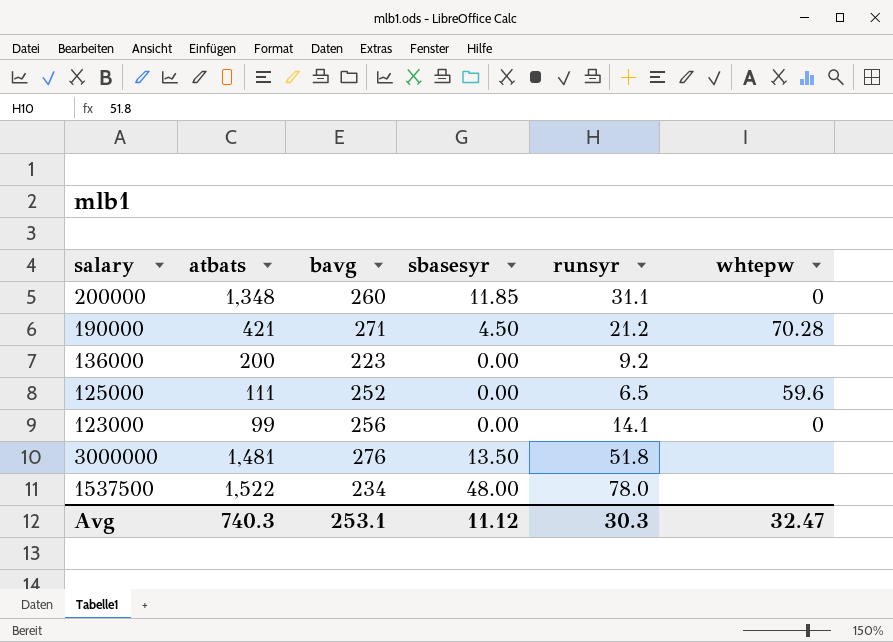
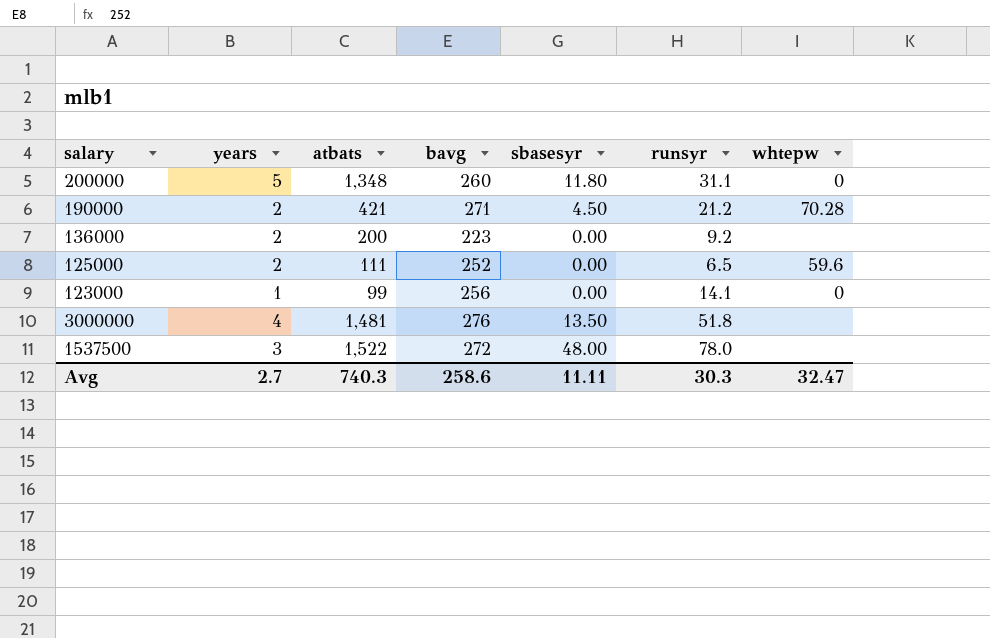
column years | position: none -> 2
200000 | sbasesyr: 11.85 -> 11.80
1537500 | bavg: 234 -> 272
Avg | bavg: 253.1 -> 258.6
Avg | sbasesyr: 11.12 -> 11.11

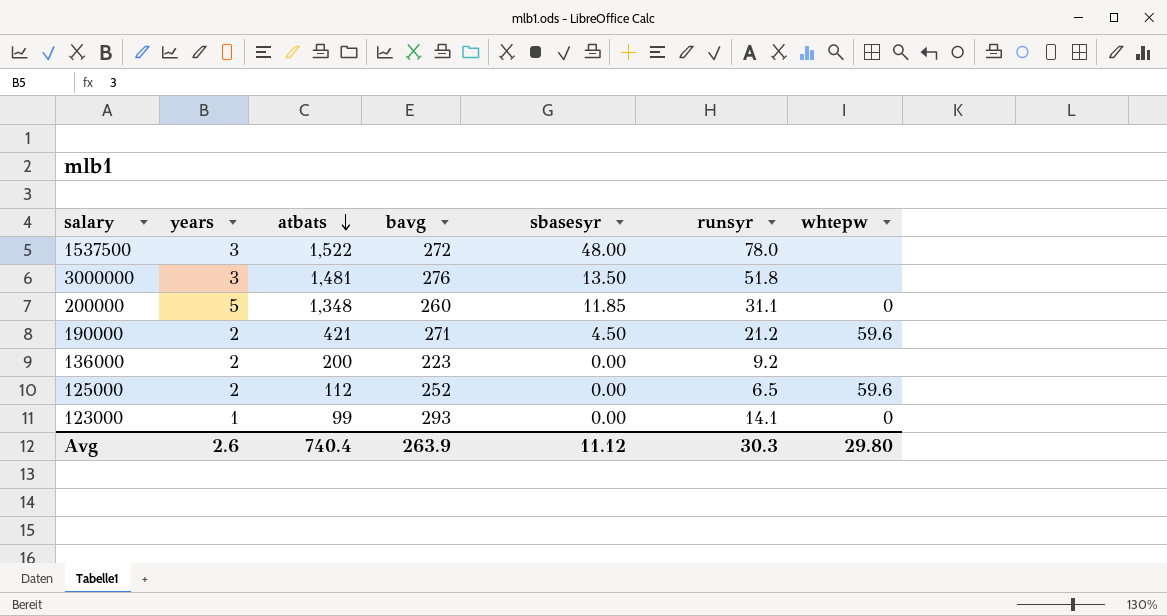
row order: none -> atbats descending
3000000 | years: 4 -> 3
200000 | sbasesyr: 11.80 -> 11.85
190000 | whtepw: 70.28 -> 59.6
125000 | atbats: 111 -> 112
123000 | bavg: 256 -> 293
Avg | years: 2.7 -> 2.6
Avg | atbats: 740.3 -> 740.4
Avg | bavg: 258.6 -> 263.9
Avg | sbasesyr: 11.11 -> 11.12
Avg | whtepw: 32.47 -> 29.80

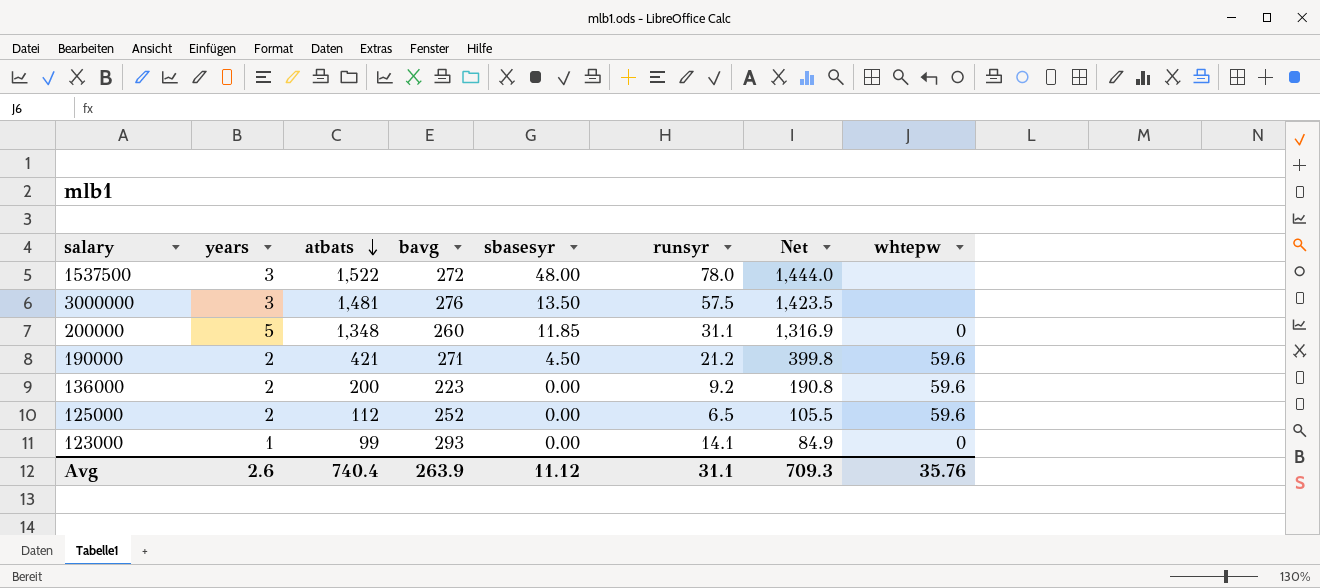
column Net | formula: none -> [atbats] - [runsyr]
3000000 | runsyr: 51.8 -> 57.5
136000 | whtepw: none -> 59.6
Avg | runsyr: 30.3 -> 31.1
Avg | whtepw: 29.80 -> 35.76

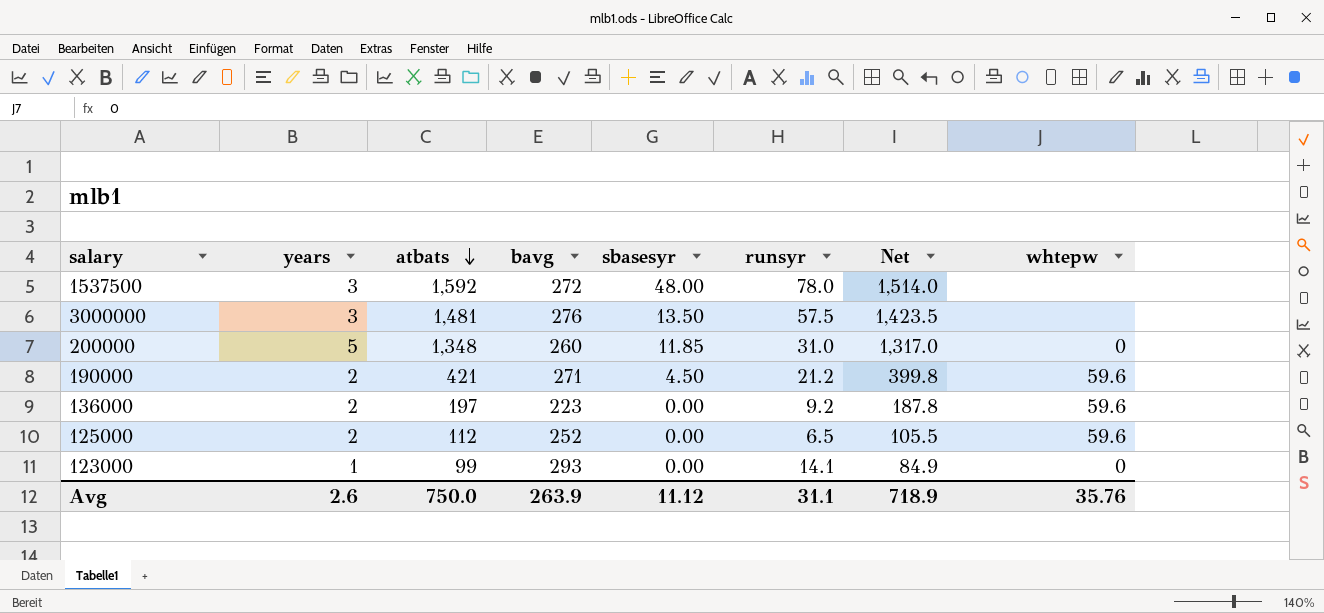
1537500 | atbats: 1,522 -> 1,592
1537500 | Net: 1,444.0 -> 1,514.0
200000 | runsyr: 31.1 -> 31.0
200000 | Net: 1,316.9 -> 1,317.0
136000 | atbats: 200 -> 197
136000 | Net: 190.8 -> 187.8
Avg | atbats: 740.4 -> 750.0
Avg | Net: 709.3 -> 718.9

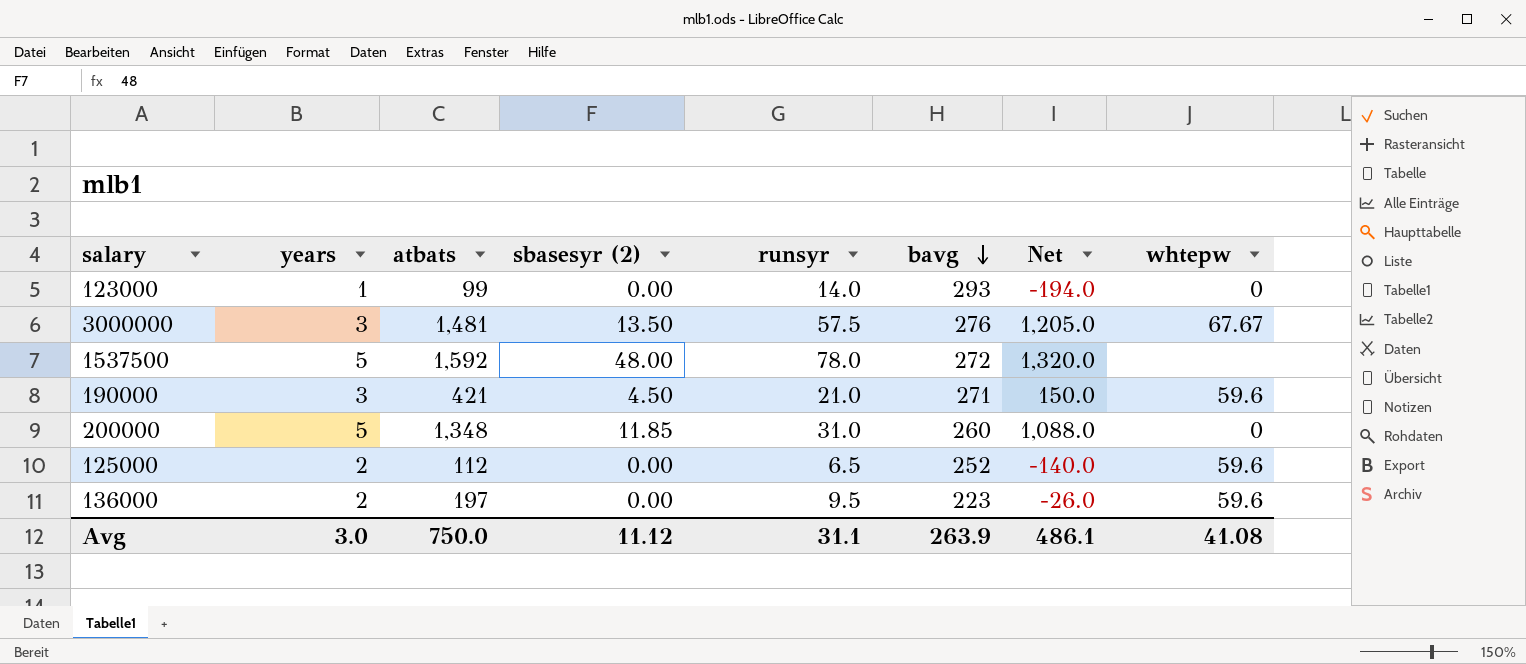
row order: atbats descending -> bavg descending
column name: sbasesyr -> sbasesyr (2)
column bavg | position: 4 -> 6
column Net | formula: [atbats] - [runsyr] -> [atbats] - [bavg]
123000 | runsyr: 14.1 -> 14.0
3000000 | whtepw: none -> 67.67
1537500 | years: 3 -> 5
190000 | years: 2 -> 3
190000 | runsyr: 21.2 -> 21.0
136000 | runsyr: 9.2 -> 9.5
Avg | years: 2.6 -> 3.0
Avg | Net: 718.9 -> 486.1
Avg | whtepw: 35.76 -> 41.08

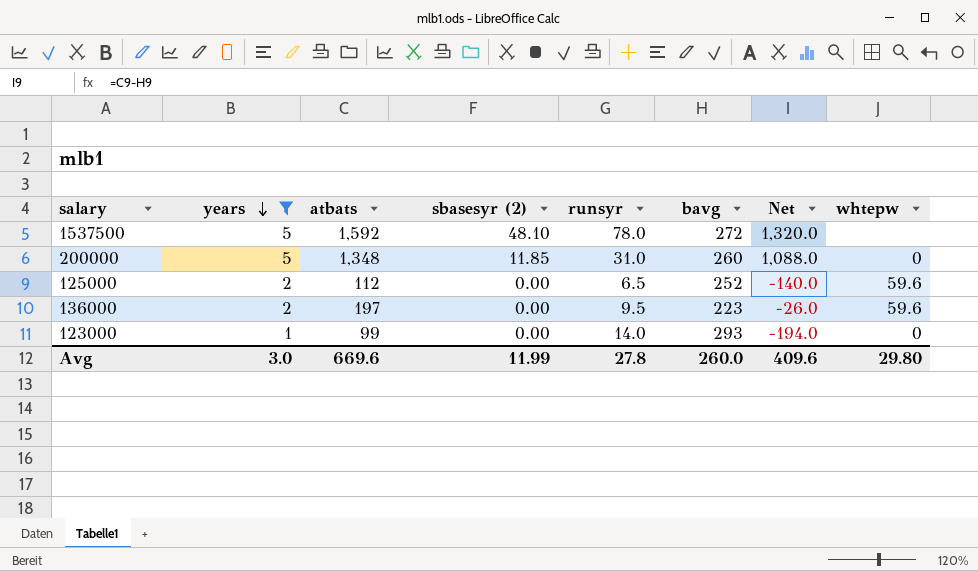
filter: none -> years != 3
row order: bavg descending -> years descending
1537500 | sbasesyr (2): 48.00 -> 48.10
Avg | atbats: 750.0 -> 669.6
Avg | sbasesyr (2): 11.12 -> 11.99
Avg | runsyr: 31.1 -> 27.8
Avg | bavg: 263.9 -> 260.0
Avg | Net: 486.1 -> 409.6
Avg | whtepw: 41.08 -> 29.80

